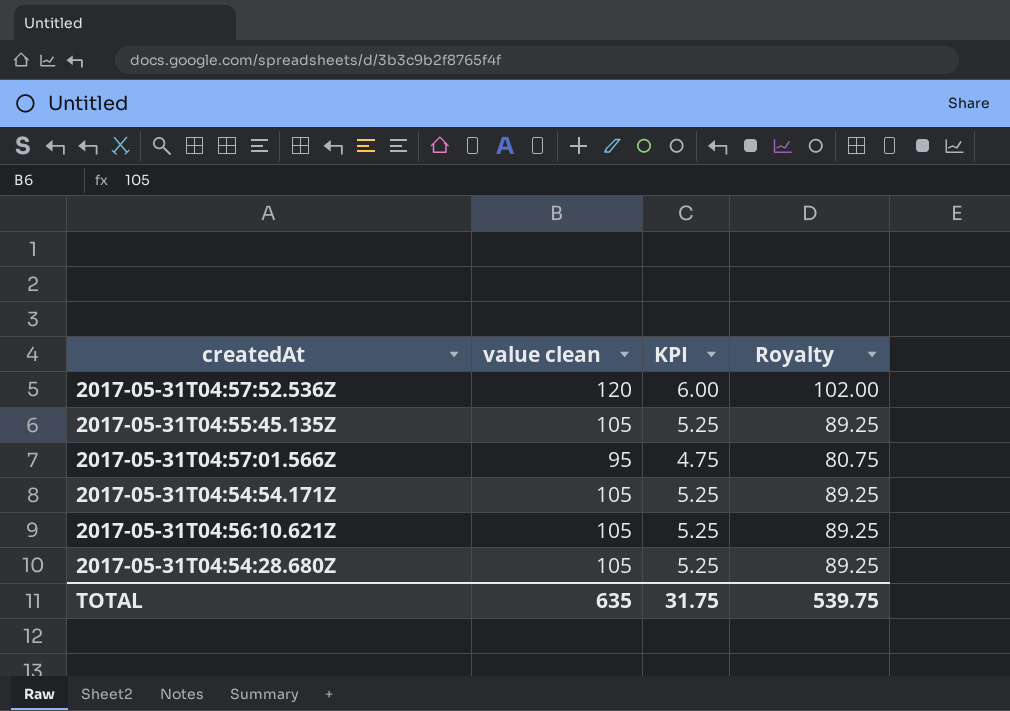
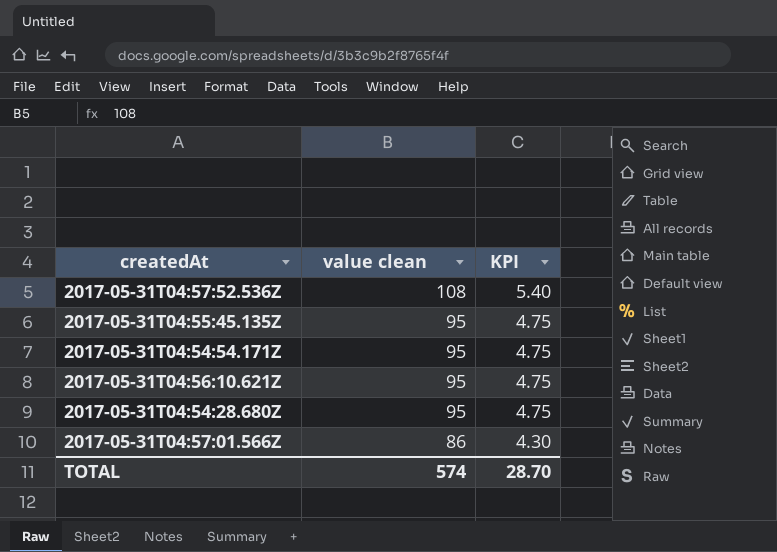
row order: none -> value clean descending
column Royalty | formula: [value clean] * 0.85 -> none
2017-05-31T04:57:52.536Z | value clean: 120 -> 108
2017-05-31T04:57:52.536Z | KPI: 6.00 -> 5.40
2017-05-31T04:55:45.135Z | value clean: 105 -> 95
2017-05-31T04:55:45.135Z | KPI: 5.25 -> 4.75
2017-05-31T04:54:54.171Z | value clean: 105 -> 95
2017-05-31T04:54:54.171Z | KPI: 5.25 -> 4.75
2017-05-31T04:56:10.621Z | value clean: 105 -> 95
2017-05-31T04:56:10.621Z | KPI: 5.25 -> 4.75
2017-05-31T04:54:28.680Z | value clean: 105 -> 95
2017-05-31T04:54:28.680Z | KPI: 5.25 -> 4.75
2017-05-31T04:57:01.566Z | value clean: 95 -> 86
2017-05-31T04:57:01.566Z | KPI: 4.75 -> 4.30
TOTAL | value clean: 635 -> 574
TOTAL | KPI: 31.75 -> 28.70

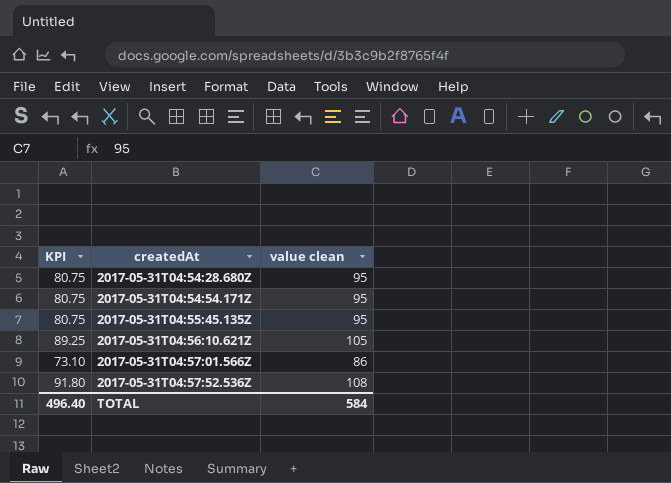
row order: value clean descending -> createdAt ascending
column KPI | formula: [value clean] * 0.05 -> [value clean] * 0.85
column KPI | position: 3 -> 1
2017-05-31T04:56:10.621Z | value clean: 95 -> 105
TOTAL | KPI: 28.70 -> 496.40
TOTAL | value clean: 574 -> 584

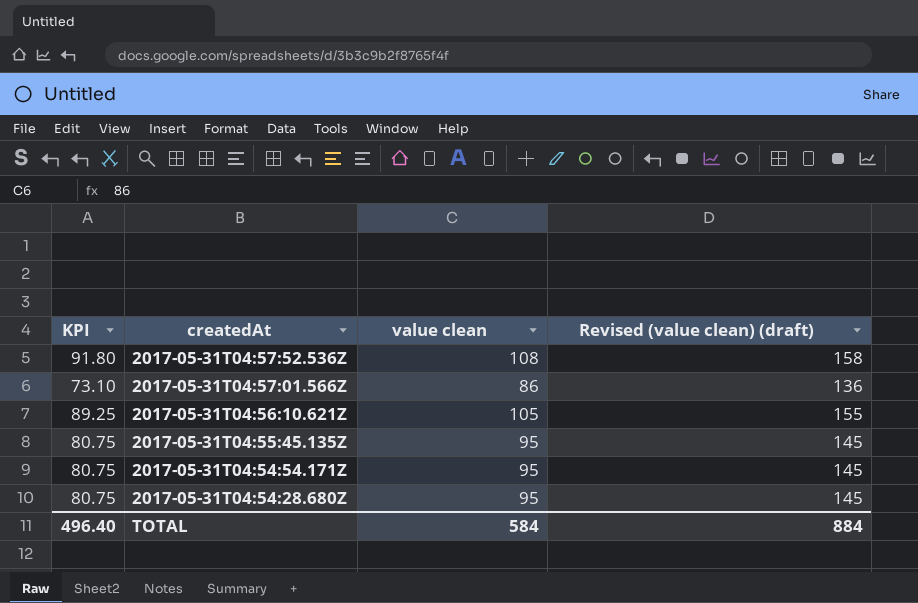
row order: createdAt ascending -> createdAt descending
column Revised (value clean) (draft) | formula: none -> [value clean] + 50

